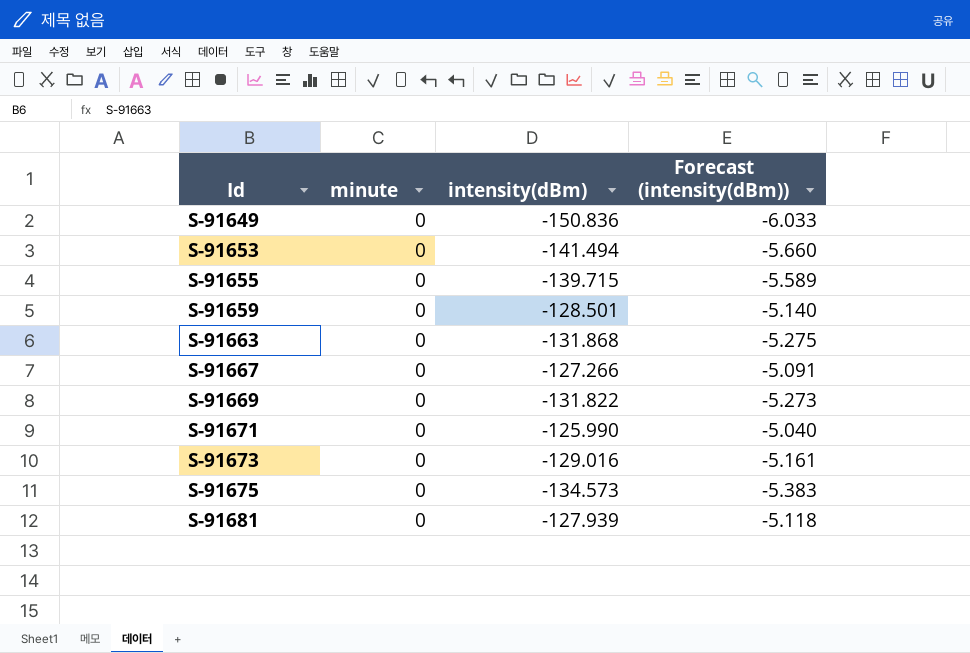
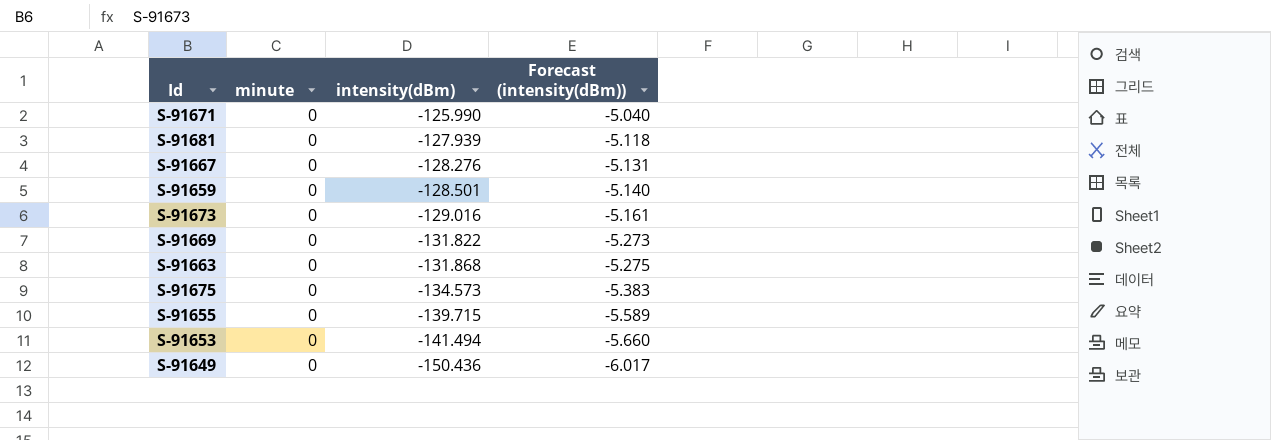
row order: Id ascending -> intensity(dBm) descending
S-91667 | intensity(dBm): -127.266 -> -128.276
S-91667 | Forecast (intensity(dBm)): -5.091 -> -5.131
S-91649 | intensity(dBm): -150.836 -> -150.436
S-91649 | Forecast (intensity(dBm)): -6.033 -> -6.017

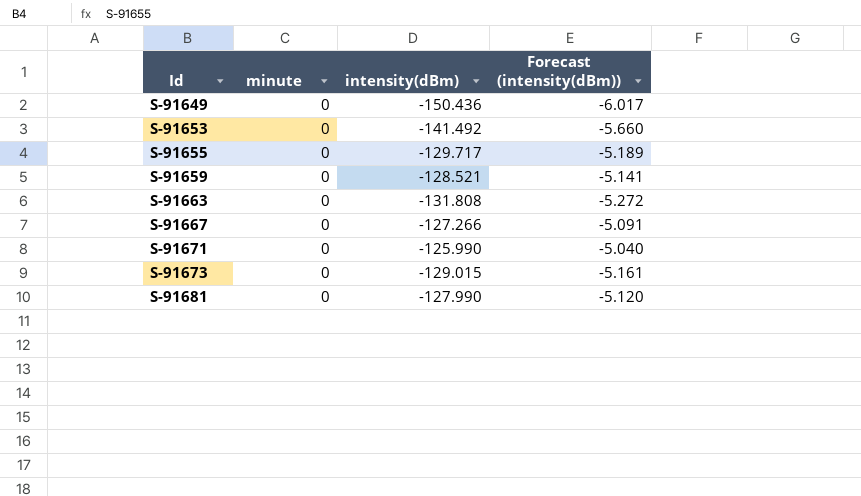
row order: intensity(dBm) descending -> Id ascending
row S-91669: 0 | -131.822 | -5.273 -> none
row S-91675: 0 | -134.573 | -5.383 -> none
S-91653 | intensity(dBm): -141.494 -> -141.492
S-91655 | intensity(dBm): -139.715 -> -129.717
S-91655 | Forecast (intensity(dBm)): -5.589 -> -5.189
S-91659 | intensity(dBm): -128.501 -> -128.521
S-91659 | Forecast (intensity(dBm)): -5.140 -> -5.141
S-91663 | intensity(dBm): -131.868 -> -131.808
S-91663 | Forecast (intensity(dBm)): -5.275 -> -5.272
S-91667 | intensity(dBm): -128.276 -> -127.266
S-91667 | Forecast (intensity(dBm)): -5.131 -> -5.091
S-91673 | intensity(dBm): -129.016 -> -129.015
S-91681 | intensity(dBm): -127.939 -> -127.990
S-91681 | Forecast (intensity(dBm)): -5.118 -> -5.120

